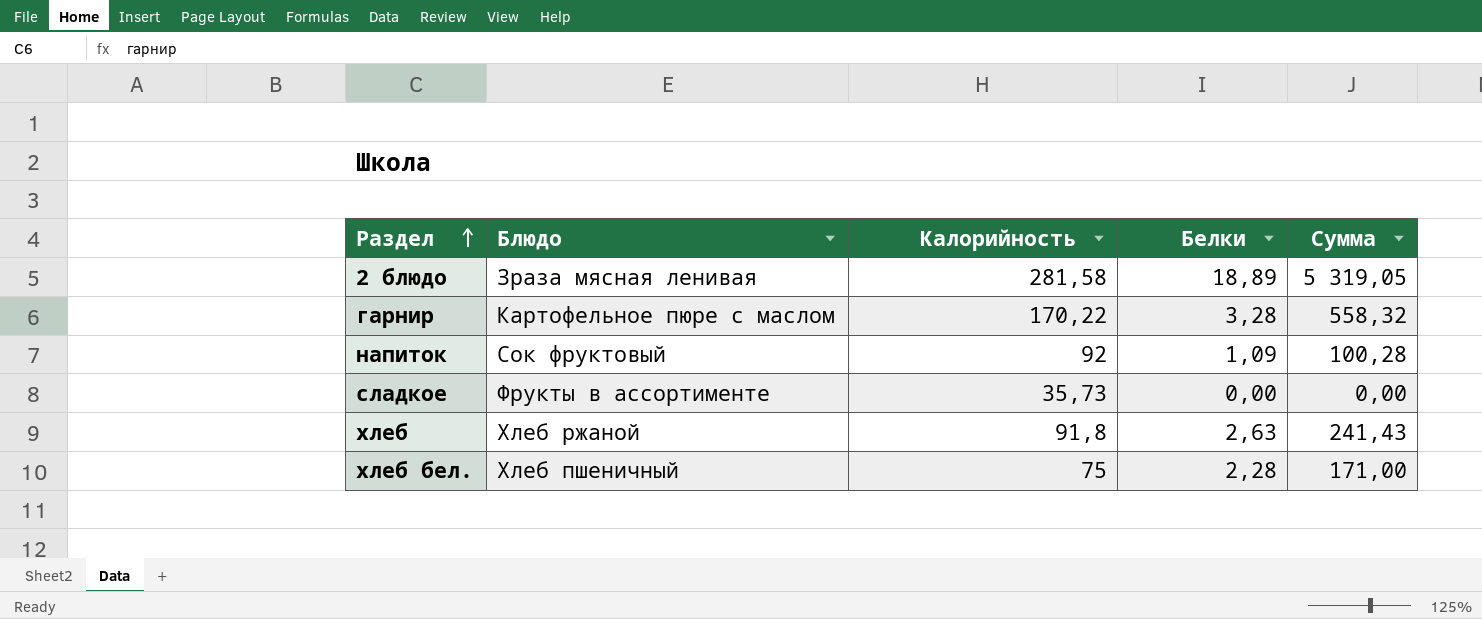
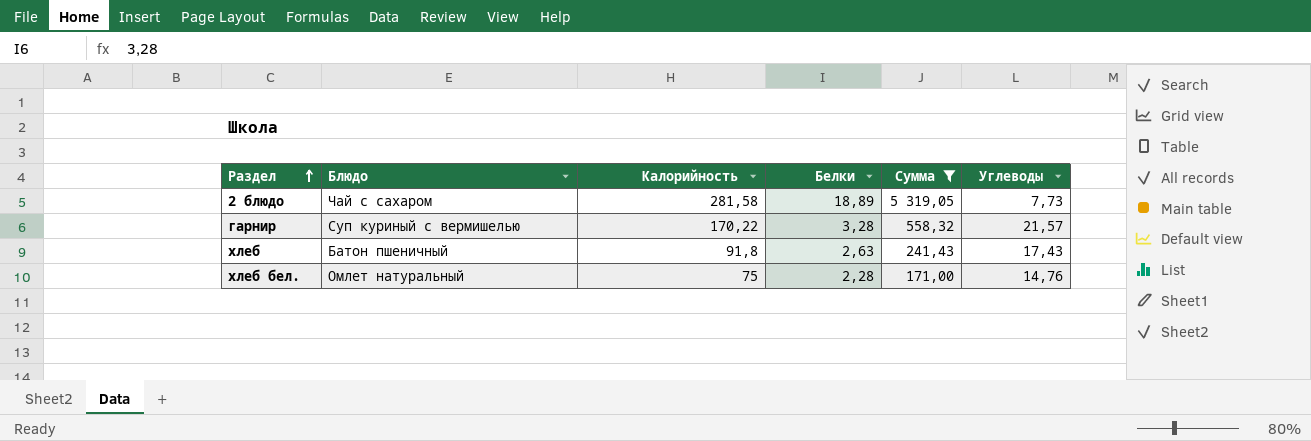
filter: none -> Сумма >= 171,00
column Углеводы | position: none -> 6
2 блюдо | Блюдо: Зраза мясная ленивая -> Чай с сахаром
гарнир | Блюдо: Картофельное пюре с маслом -> Суп куриный с вермишелью
хлеб | Блюдо: Хлеб ржаной -> Батон пшеничный
хлеб бел. | Блюдо: Хлеб пшеничный -> Омлет натуральный

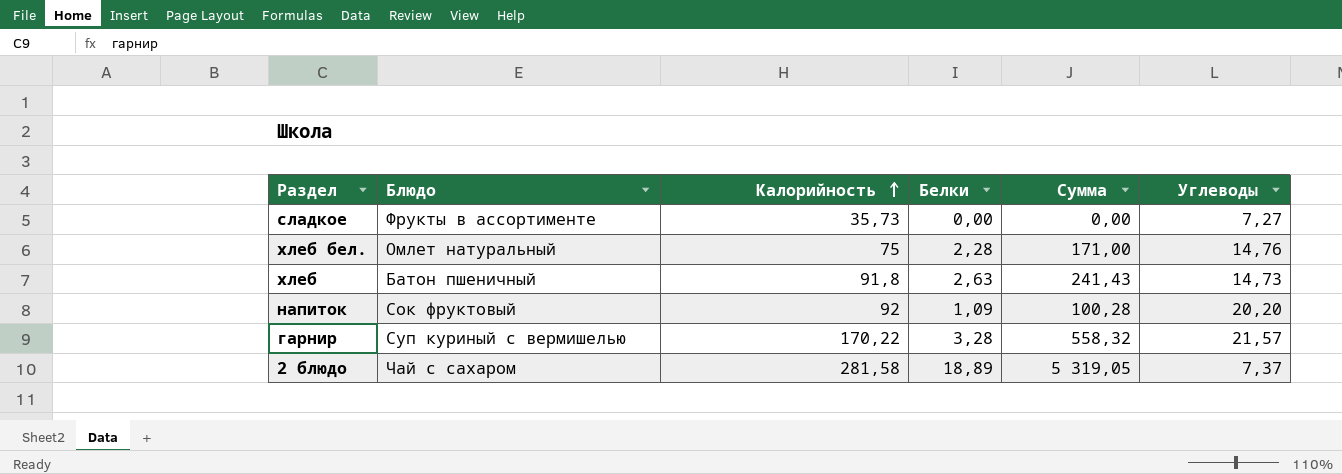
filter: Сумма >= 171,00 -> none
row order: Раздел ascending -> Калорийность ascending
хлеб | Углеводы: 17,43 -> 14,73
2 блюдо | Углеводы: 7,73 -> 7,37

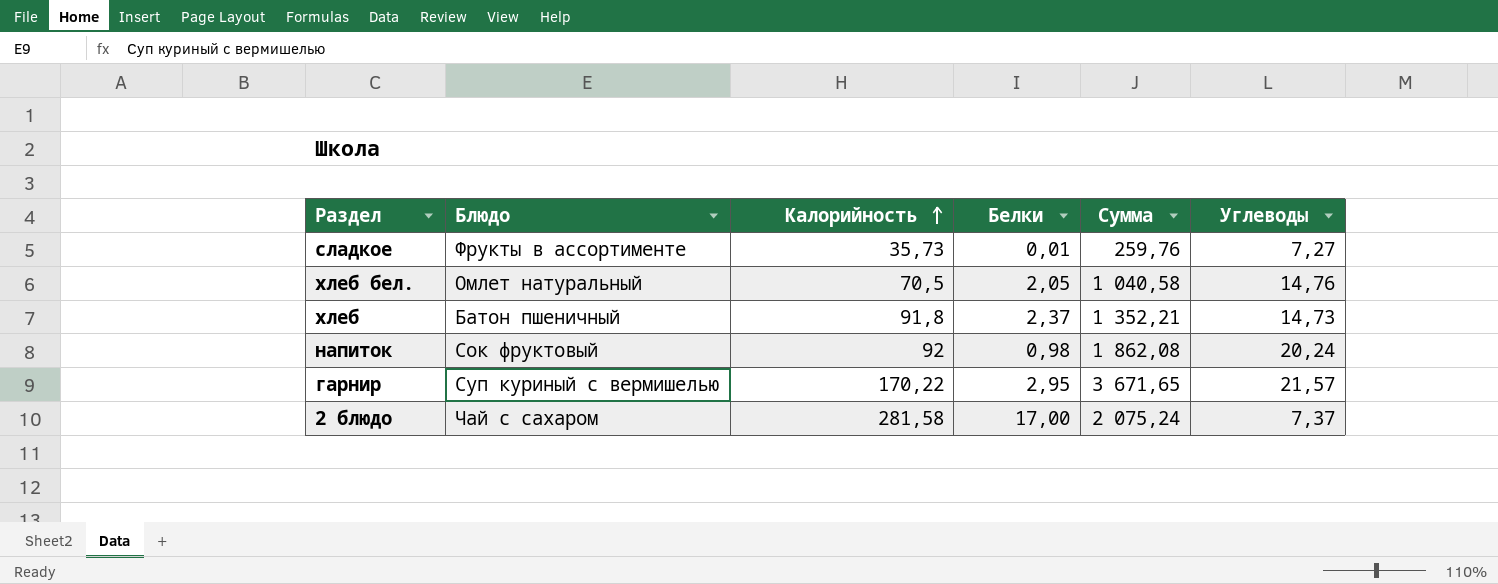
column Сумма | formula: [Калорийность] * [Белки] -> [Калорийность] * [Углеводы]
сладкое | Белки: 0,00 -> 0,01
хлеб бел. | Калорийность: 75 -> 70,5
хлеб бел. | Белки: 2,28 -> 2,05
хлеб | Белки: 2,63 -> 2,37
напиток | Белки: 1,09 -> 0,98
напиток | Углеводы: 20,20 -> 20,24
гарнир | Белки: 3,28 -> 2,95
2 блюдо | Белки: 18,89 -> 17,00

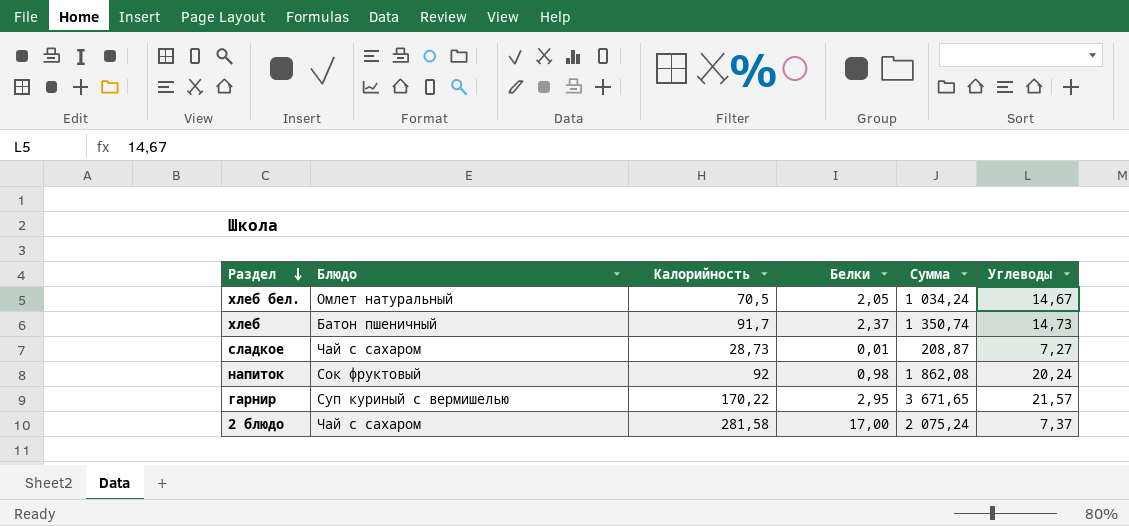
row order: Калорийность ascending -> Раздел descending
хлеб бел. | Сумма: 1 040,58 -> 1 034,24
хлеб бел. | Углеводы: 14,76 -> 14,67
хлеб | Калорийность: 91,8 -> 91,7
хлеб | Сумма: 1 352,21 -> 1 350,74
сладкое | Блюдо: Фрукты в ассортименте -> Чай с сахаром
сладкое | Калорийность: 35,73 -> 28,73
сладкое | Сумма: 259,76 -> 208,87

